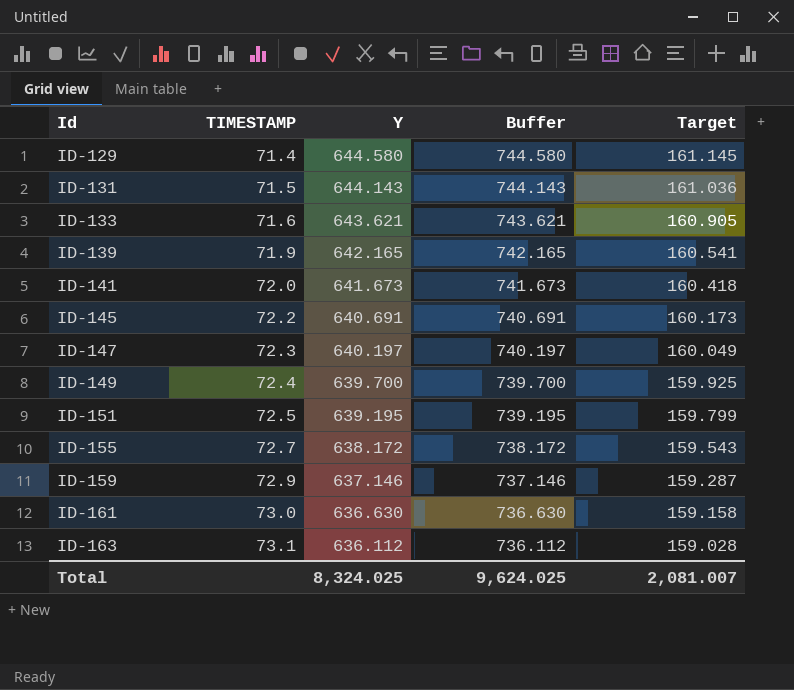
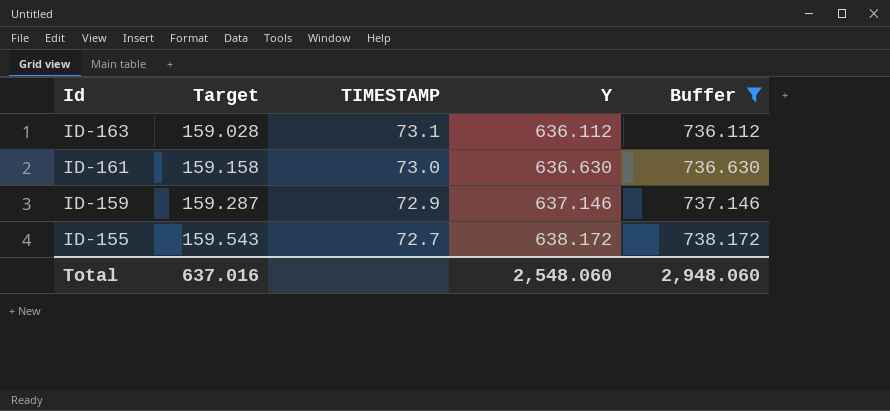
filter: none -> Buffer <= 738.172
row order: Id ascending -> Id descending
column Target | position: 5 -> 2
Total | Target: 2,081.007 -> 637.016
Total | Y: 8,324.025 -> 2,548.060
Total | Buffer: 9,624.025 -> 2,948.060

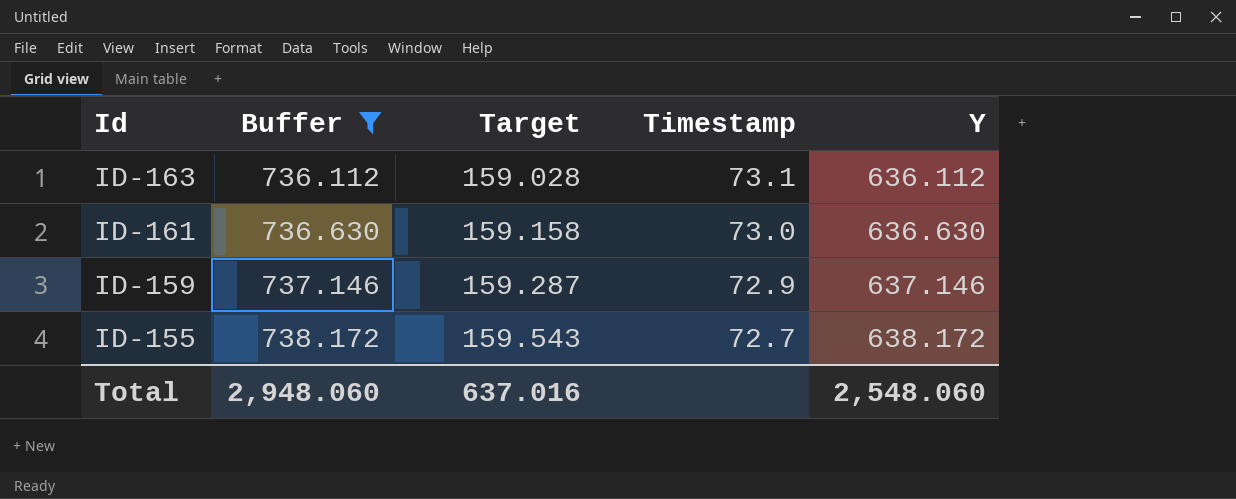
column Buffer | position: 5 -> 2
column name: TIMESTAMP -> Timestamp

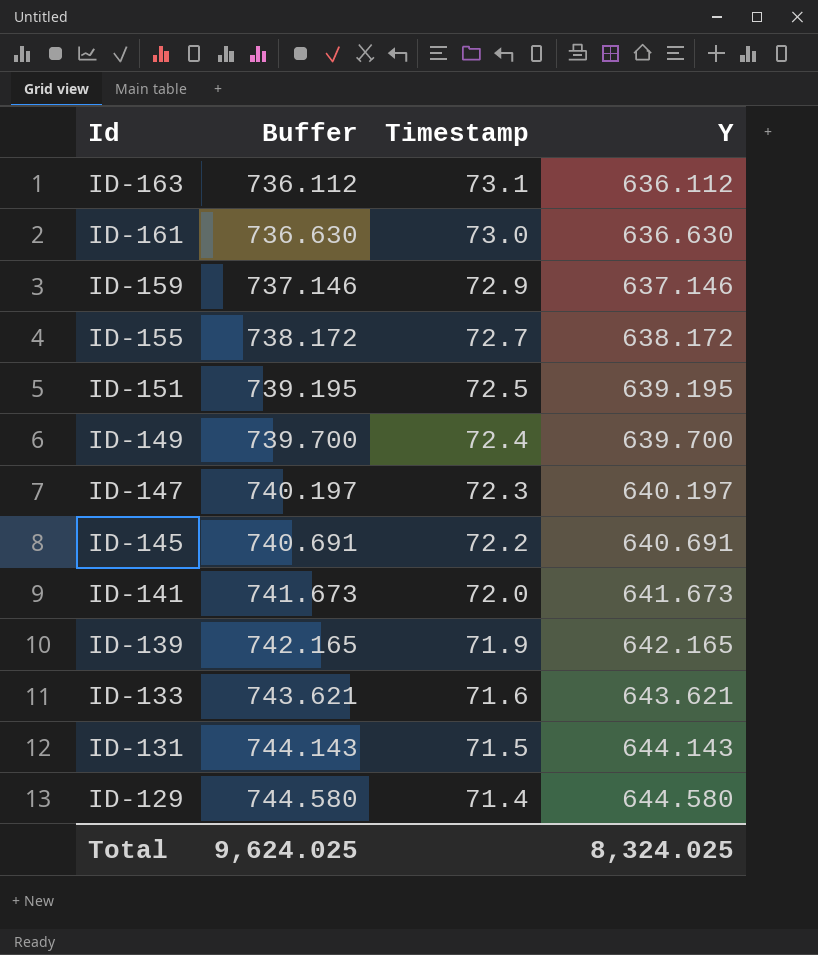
filter: Buffer <= 738.172 -> none
column Target | formula: [Y] * 0.25 -> none
Total | Buffer: 2,948.060 -> 9,624.025
Total | Y: 2,548.060 -> 8,324.025

